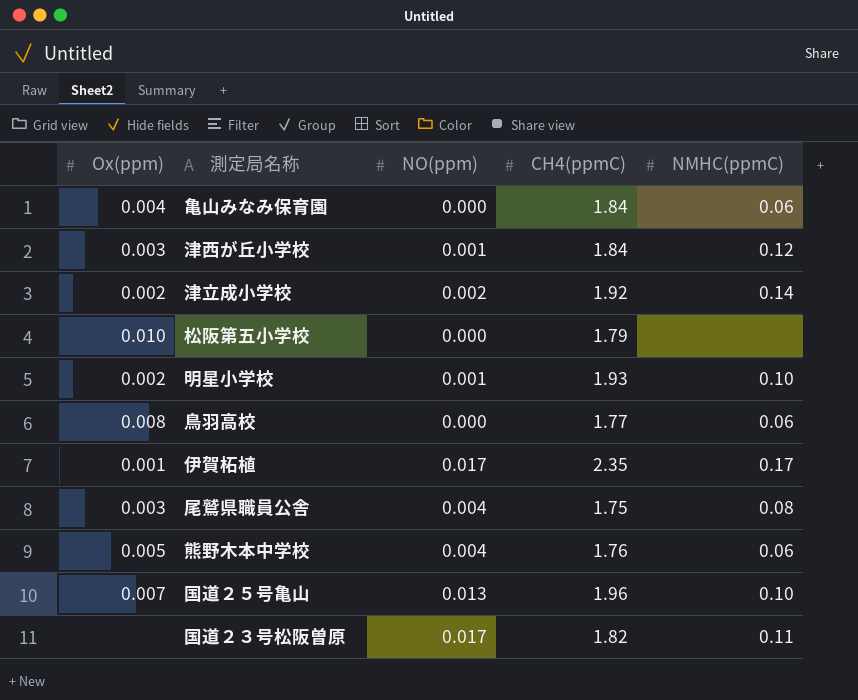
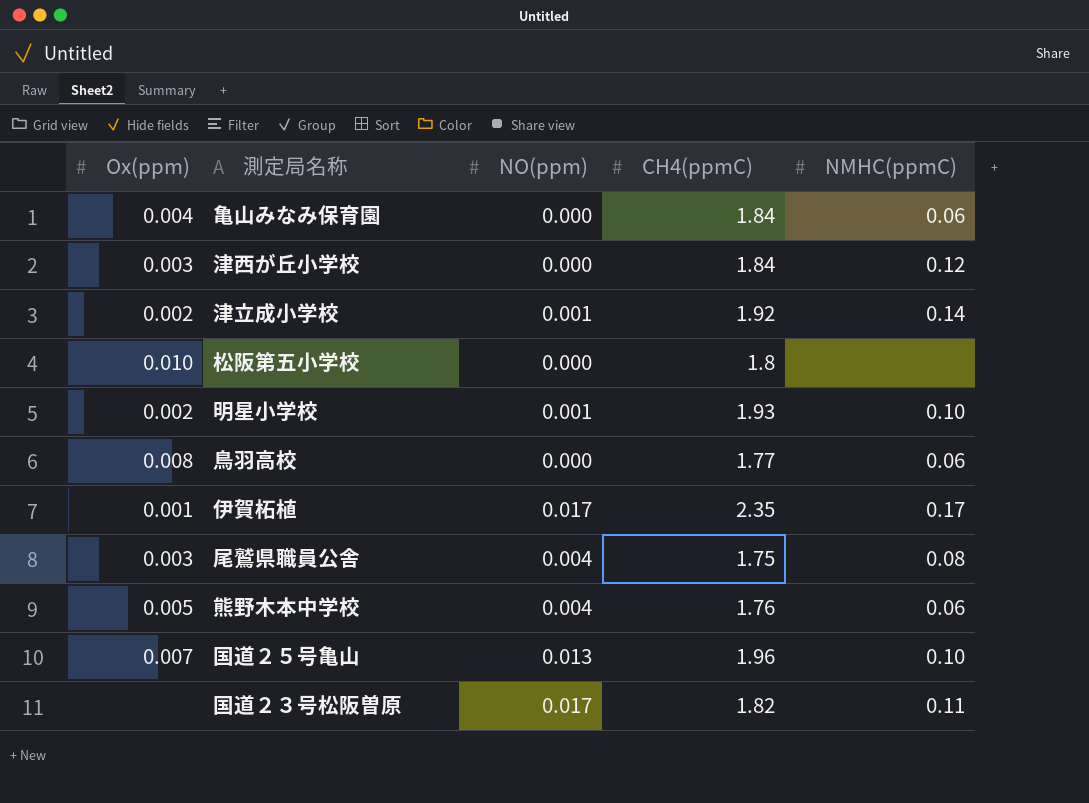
津西が丘小学校 | NO(ppm): 0.001 -> 0.000
津立成小学校 | NO(ppm): 0.002 -> 0.001
松阪第五小学校 | CH4(ppmC): 1.79 -> 1.8

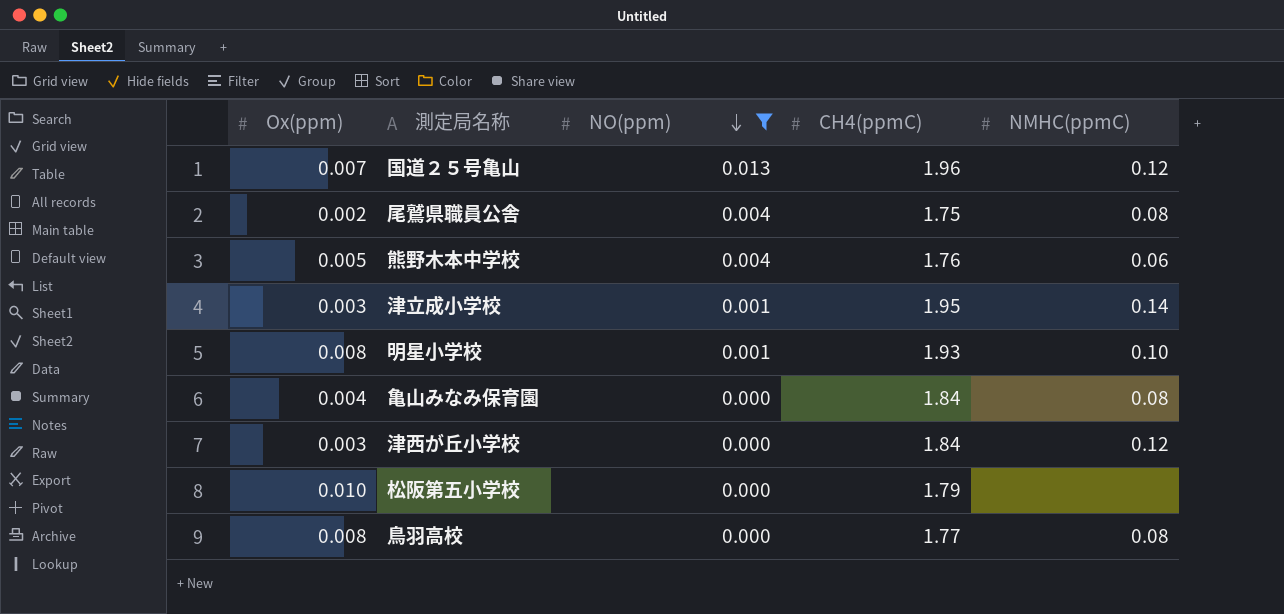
filter: none -> NO(ppm) != 0.017
row order: none -> NO(ppm) descending
国道２５号亀山 | NMHC(ppmC): 0.10 -> 0.12
尾鷲県職員公舎 | Ox(ppm): 0.003 -> 0.002
津立成小学校 | Ox(ppm): 0.002 -> 0.003
津立成小学校 | CH4(ppmC): 1.92 -> 1.95
明星小学校 | Ox(ppm): 0.002 -> 0.008
亀山みなみ保育園 | NMHC(ppmC): 0.06 -> 0.08
松阪第五小学校 | CH4(ppmC): 1.8 -> 1.79
鳥羽高校 | NMHC(ppmC): 0.06 -> 0.08

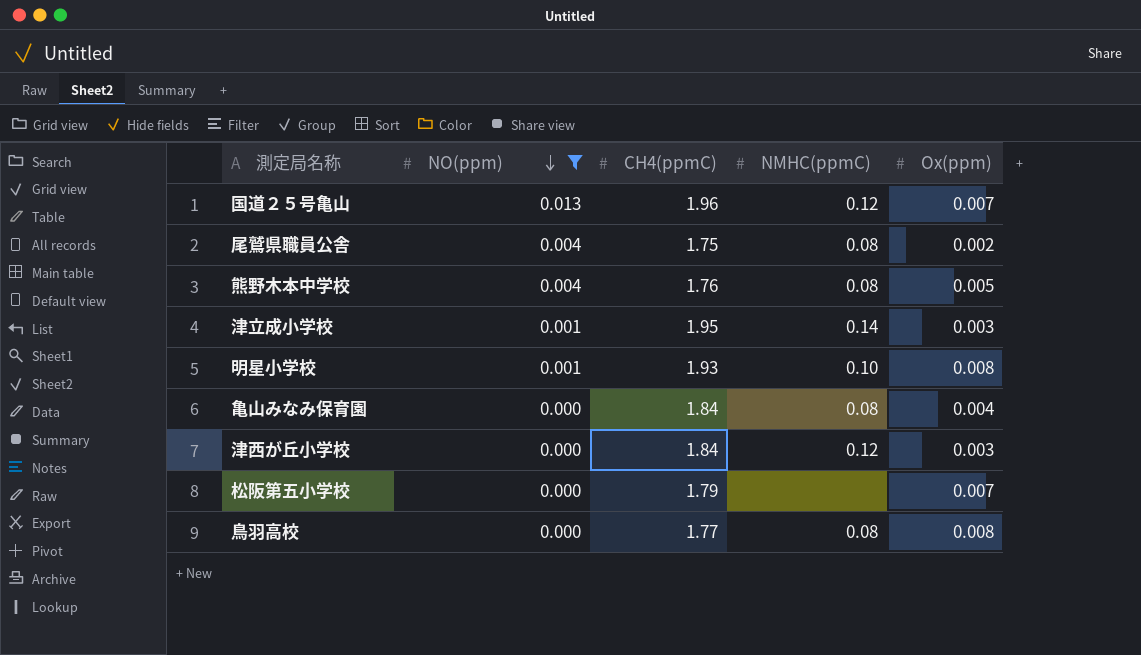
column Ox(ppm) | position: 1 -> 5
熊野木本中学校 | NMHC(ppmC): 0.06 -> 0.08
松阪第五小学校 | Ox(ppm): 0.010 -> 0.007

